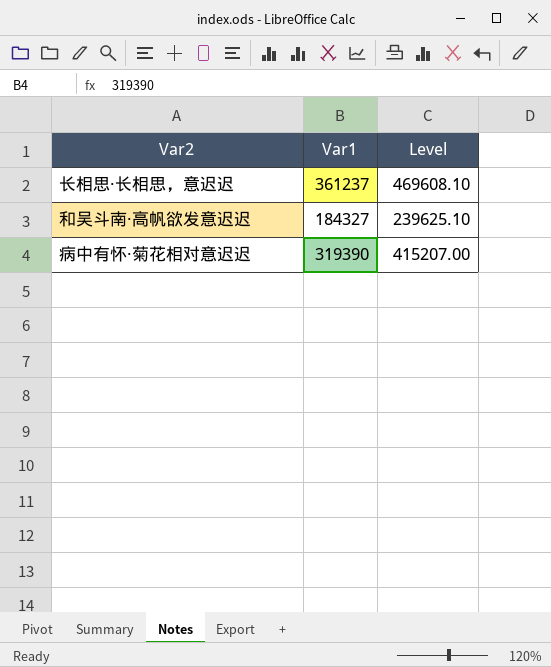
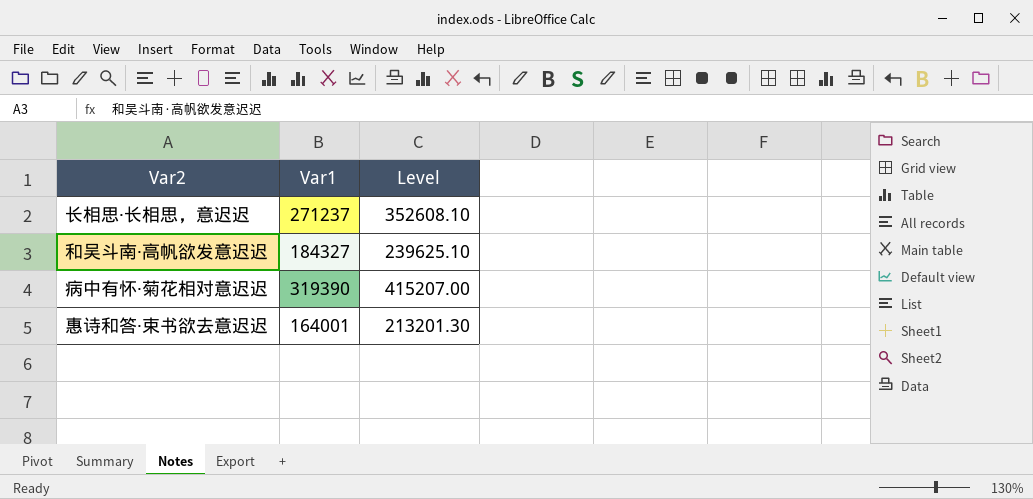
长相思·长相思，意迟迟 | Var1: 361237 -> 271237
长相思·长相思，意迟迟 | Level: 469608.10 -> 352608.10
row 惠诗和答·束书欲去意迟迟: none -> 164001 | 213201.30

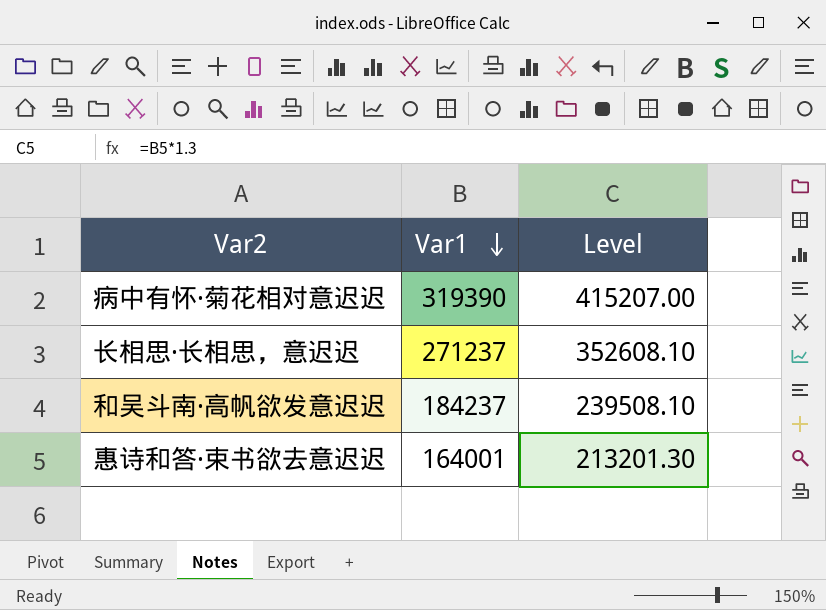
row order: none -> Var1 descending
和吴斗南·高帆欲发意迟迟 | Var1: 184327 -> 184237
和吴斗南·高帆欲发意迟迟 | Level: 239625.10 -> 239508.10

